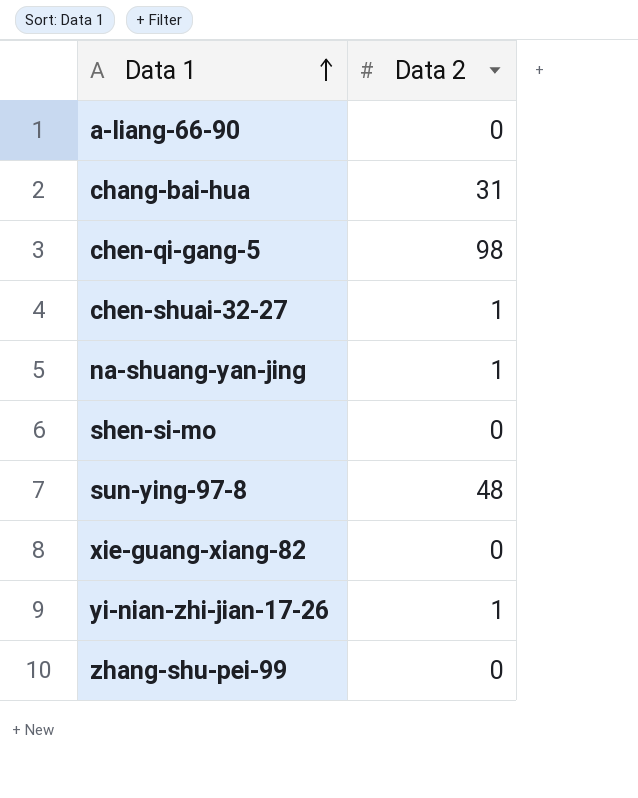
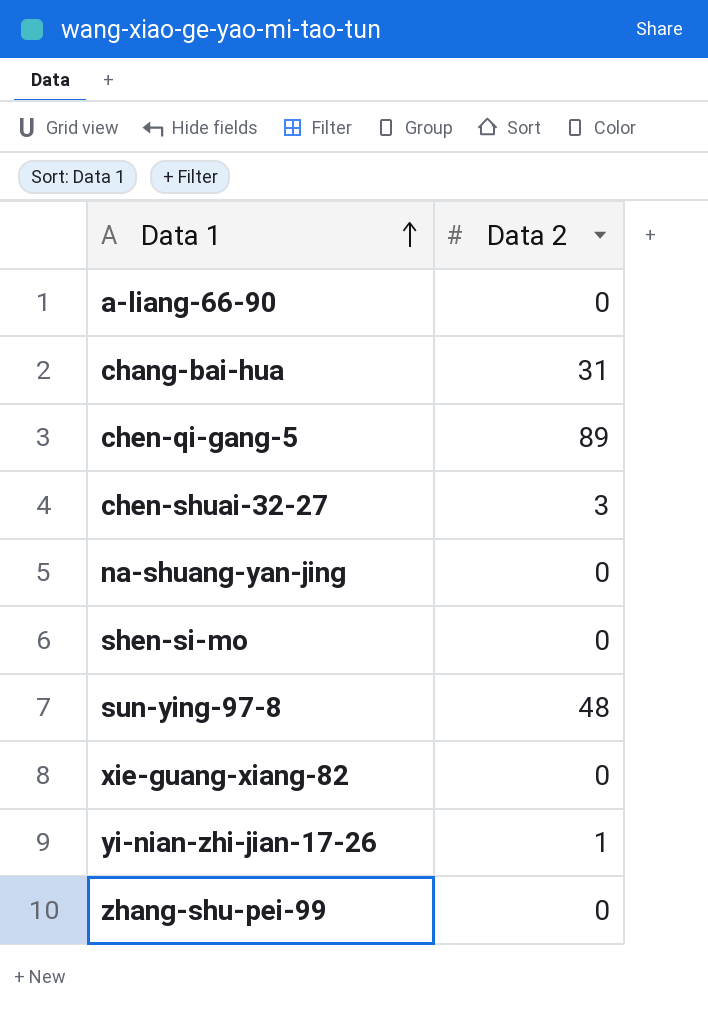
chen-qi-gang-5 | Data 2: 98 -> 89
chen-shuai-32-27 | Data 2: 1 -> 3
na-shuang-yan-jing | Data 2: 1 -> 0

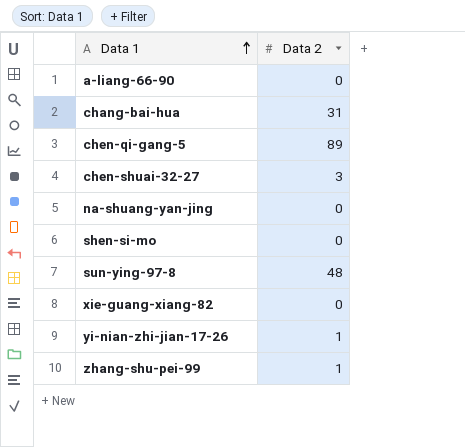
zhang-shu-pei-99 | Data 2: 0 -> 1

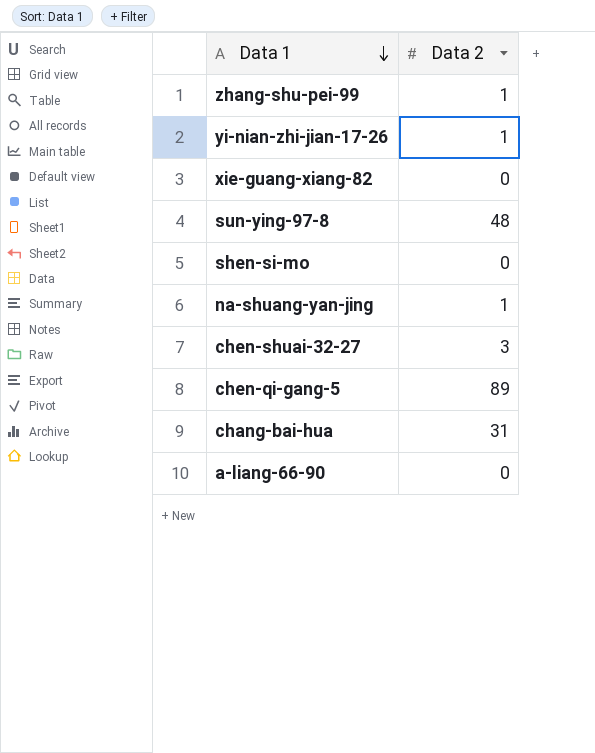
row order: Data 1 ascending -> Data 1 descending
na-shuang-yan-jing | Data 2: 0 -> 1

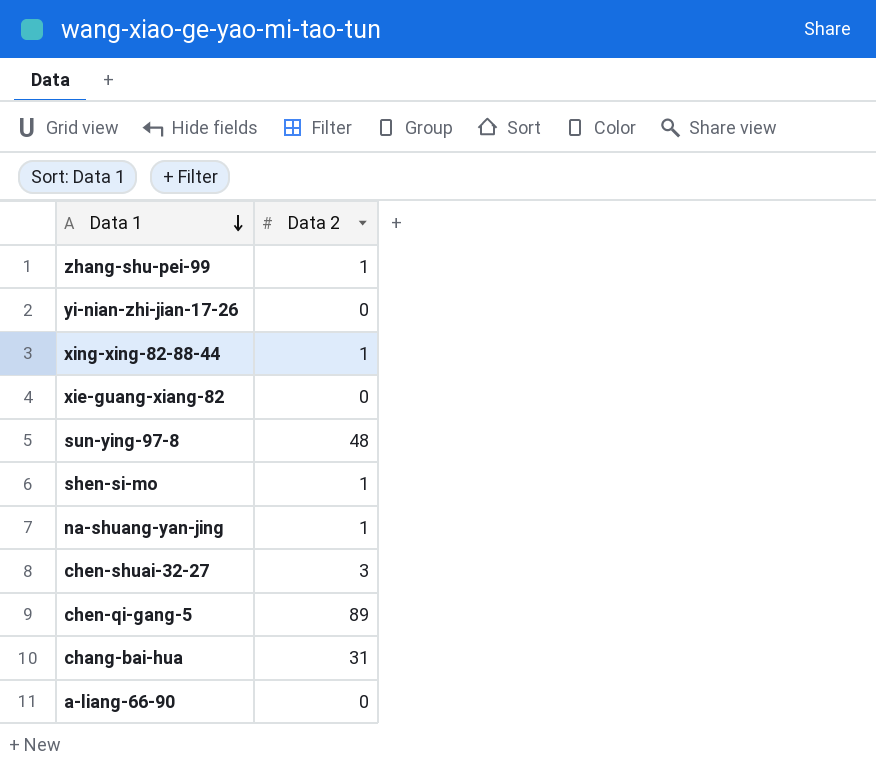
yi-nian-zhi-jian-17-26 | Data 2: 1 -> 0
row xing-xing-82-88-44: none -> 1
shen-si-mo | Data 2: 0 -> 1

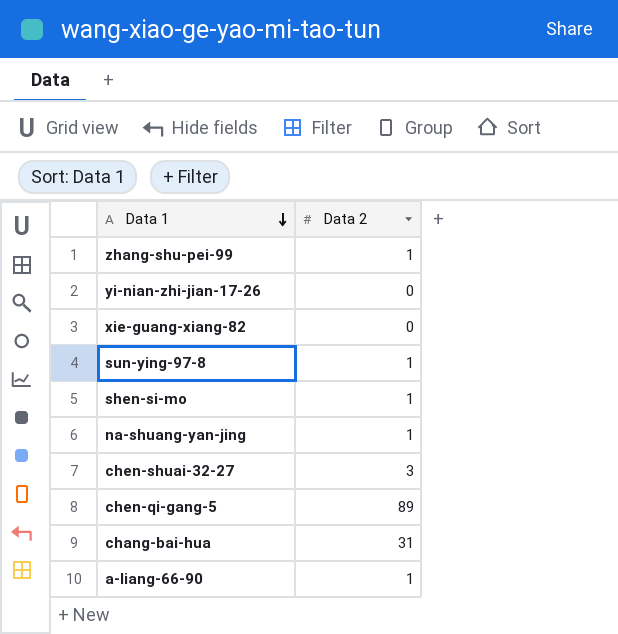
row xing-xing-82-88-44: 1 -> none
sun-ying-97-8 | Data 2: 48 -> 1
a-liang-66-90 | Data 2: 0 -> 1

